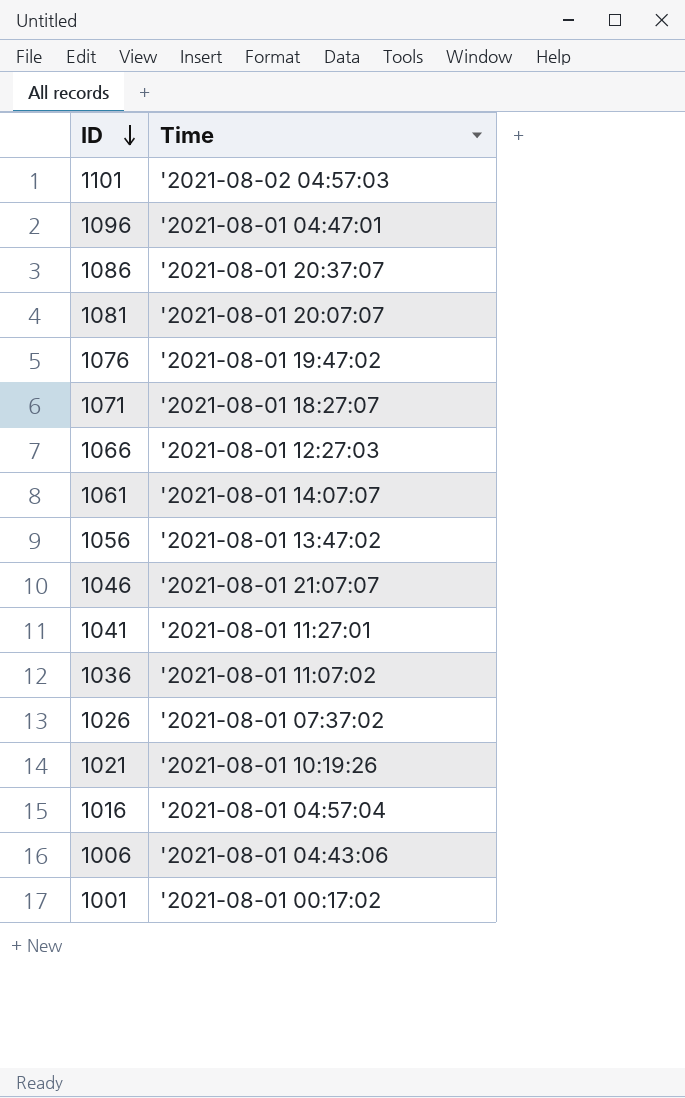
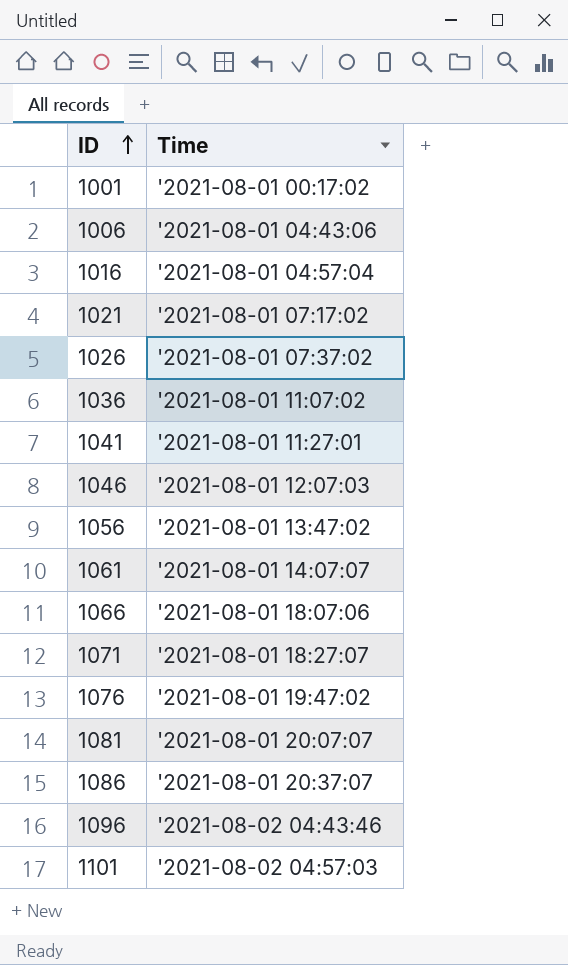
row order: ID descending -> ID ascending
1021 | Time: '2021-08-01 10:19:26 -> '2021-08-01 07:17:02
1046 | Time: '2021-08-01 21:07:07 -> '2021-08-01 12:07:03
1066 | Time: '2021-08-01 12:27:03 -> '2021-08-01 18:07:06
1096 | Time: '2021-08-01 04:47:01 -> '2021-08-02 04:43:46

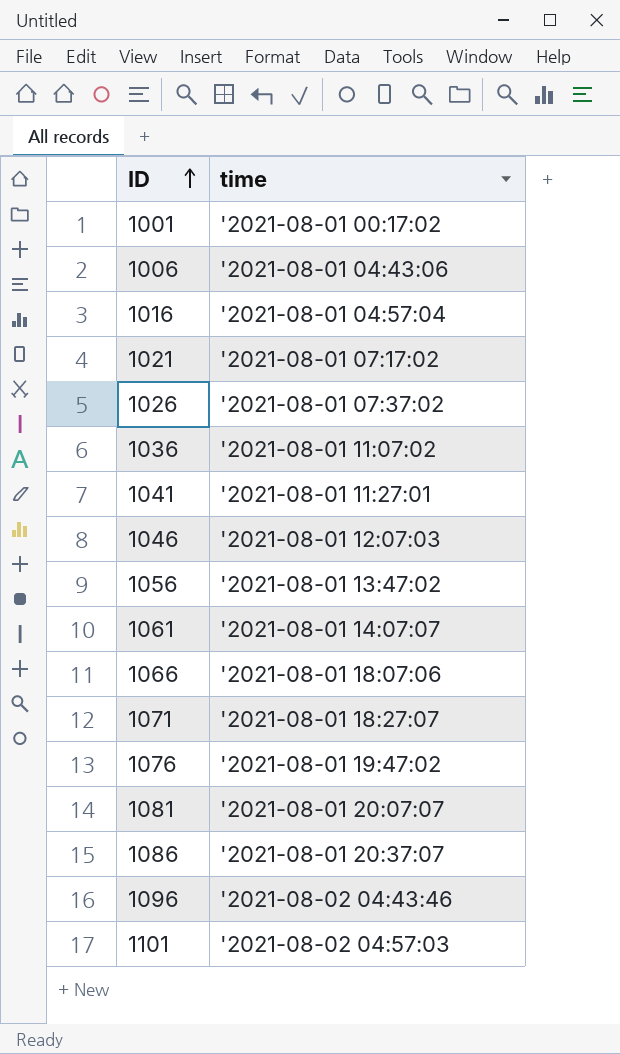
column name: Time -> time

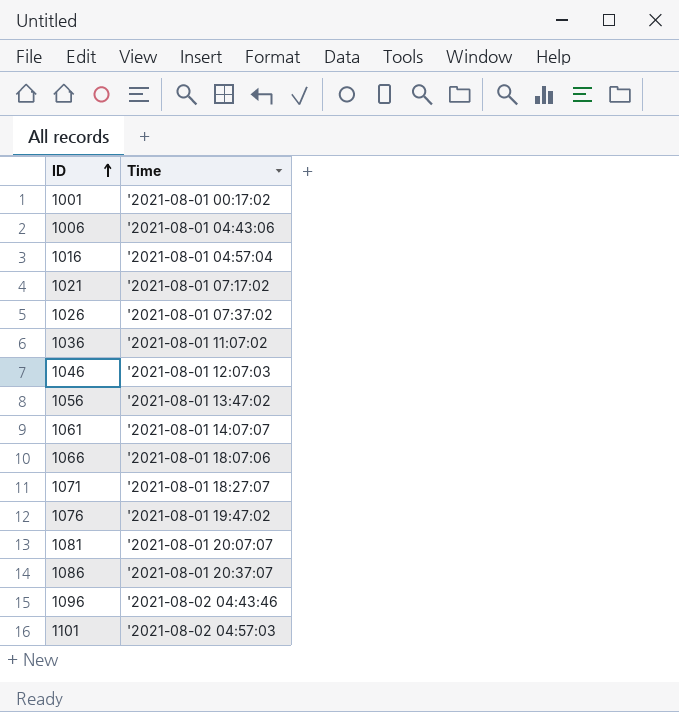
column name: time -> Time
row 1041: '2021-08-01 11:27:01 -> none

